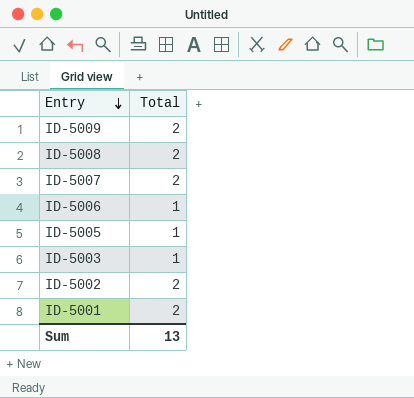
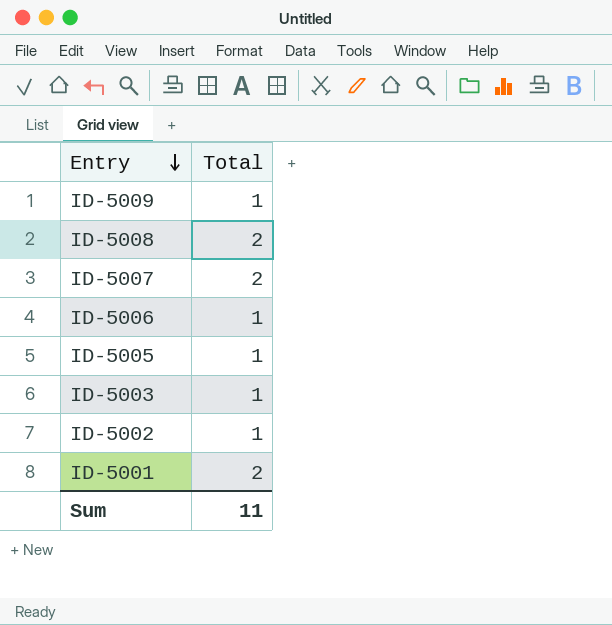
ID-5009 | Total: 2 -> 1
ID-5002 | Total: 2 -> 1
Sum | Total: 13 -> 11

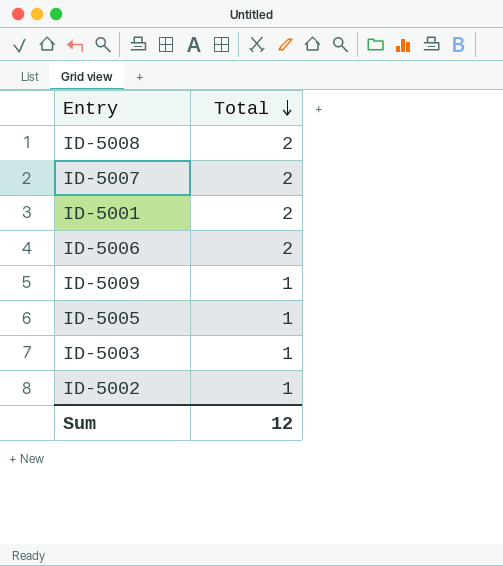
row order: Entry descending -> Total descending
ID-5006 | Total: 1 -> 2
Sum | Total: 11 -> 12

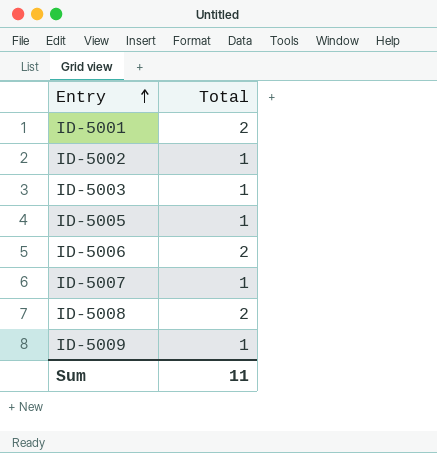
row order: Total descending -> Entry ascending
ID-5007 | Total: 2 -> 1
Sum | Total: 12 -> 11

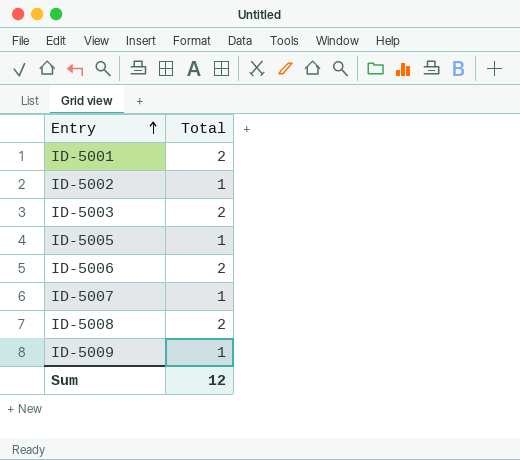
ID-5003 | Total: 1 -> 2
Sum | Total: 11 -> 12

